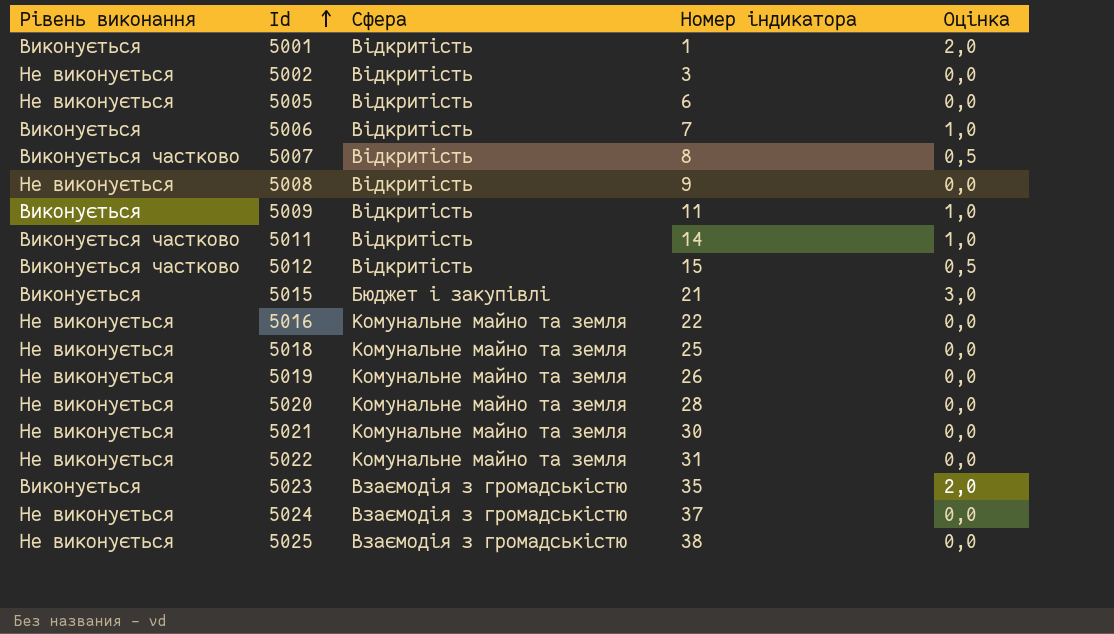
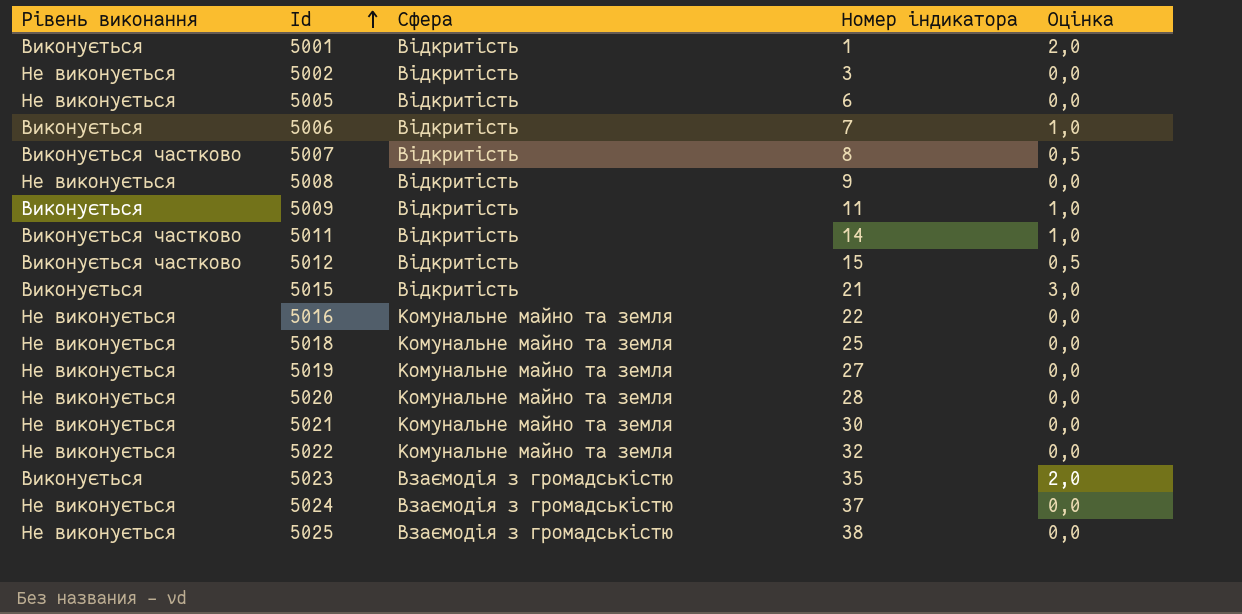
5015 | Сфера: Бюджет і закупівлі -> Відкритість
5019 | Номер індикатора: 26 -> 27
5022 | Номер індикатора: 31 -> 32

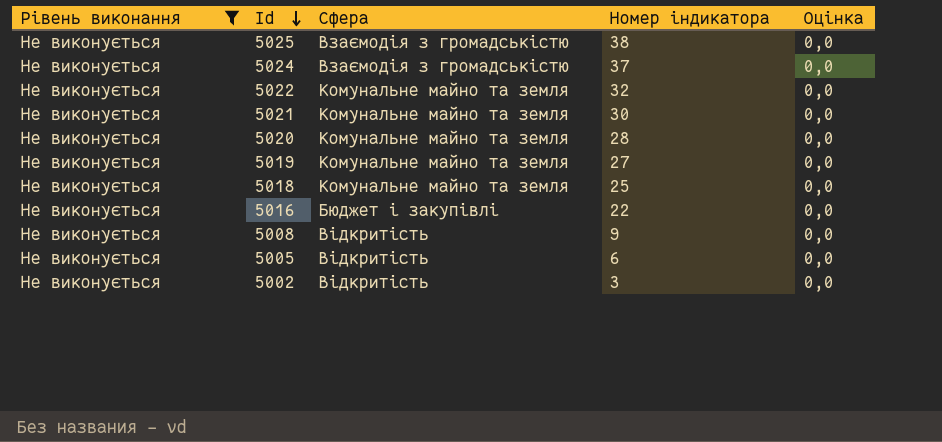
filter: none -> Рівень виконання = Не виконується
row order: Id ascending -> Id descending
5016 | Сфера: Комунальне майно та земля -> Бюджет і закупівлі

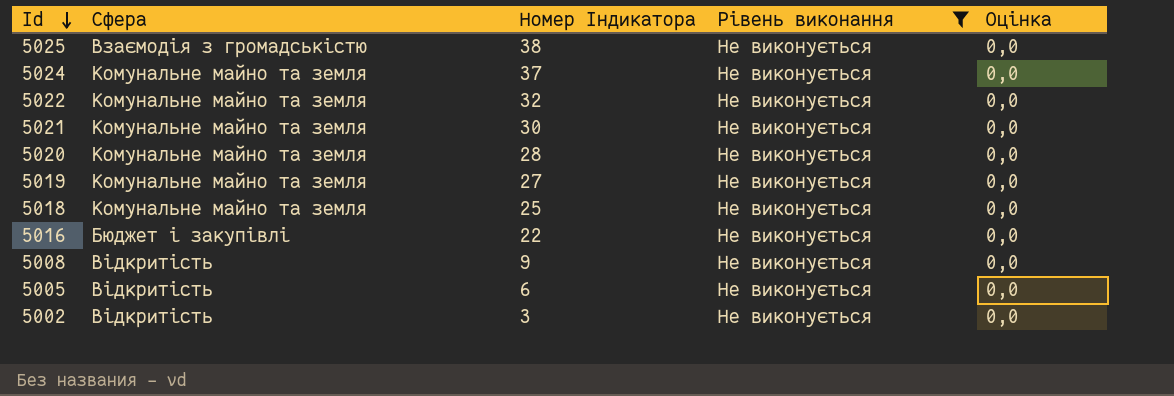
column name: Номер індикатора -> Номер Індикатора
column Рівень виконання | position: 1 -> 4
5024 | Сфера: Взаємодія з громадськістю -> Комунальне майно та земля

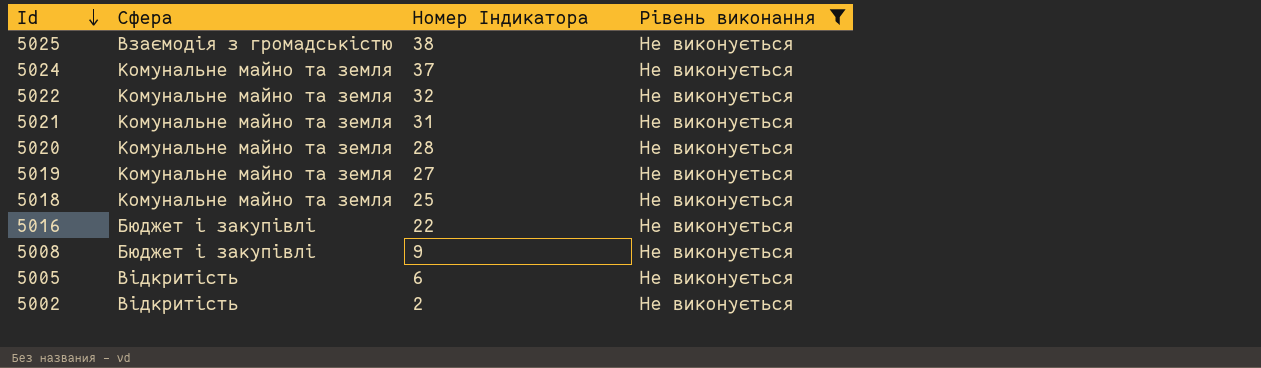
column Оцінка | position: 5 -> none
5021 | Номер Індикатора: 30 -> 31
5008 | Сфера: Відкритість -> Бюджет і закупівлі
5002 | Номер Індикатора: 3 -> 2

